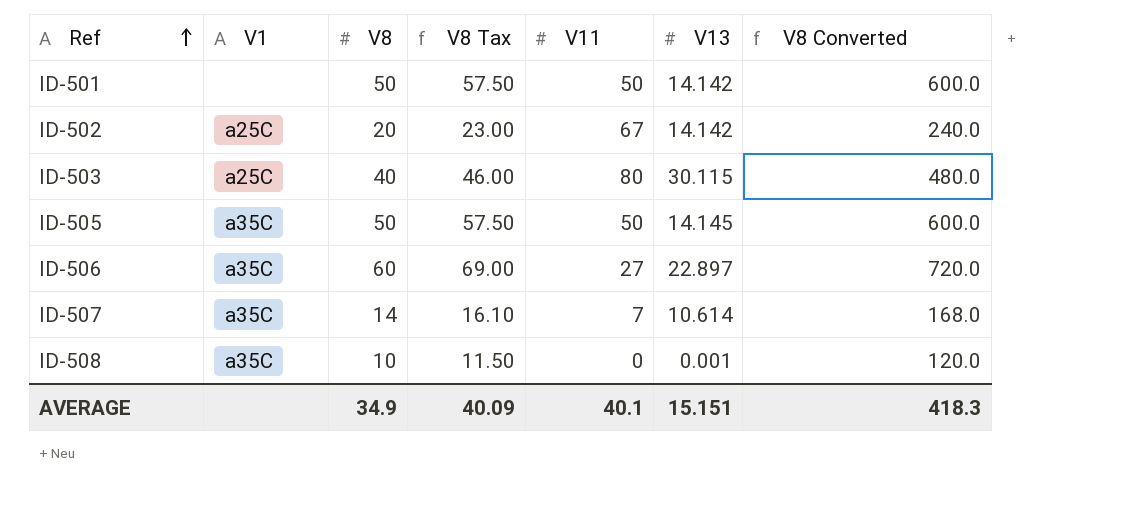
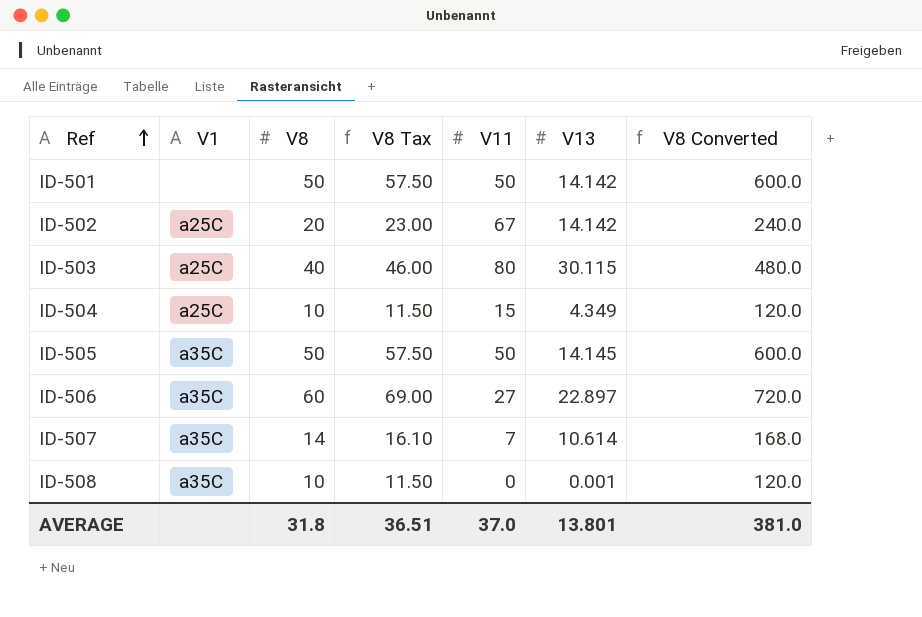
row ID-504: none -> a25C | 10 | 11.50 | 15 | 4.349 | 120.0
AVERAGE | V8: 34.9 -> 31.8
AVERAGE | V8 Tax: 40.09 -> 36.51
AVERAGE | V11: 40.1 -> 37.0
AVERAGE | V13: 15.151 -> 13.801
AVERAGE | V8 Converted: 418.3 -> 381.0

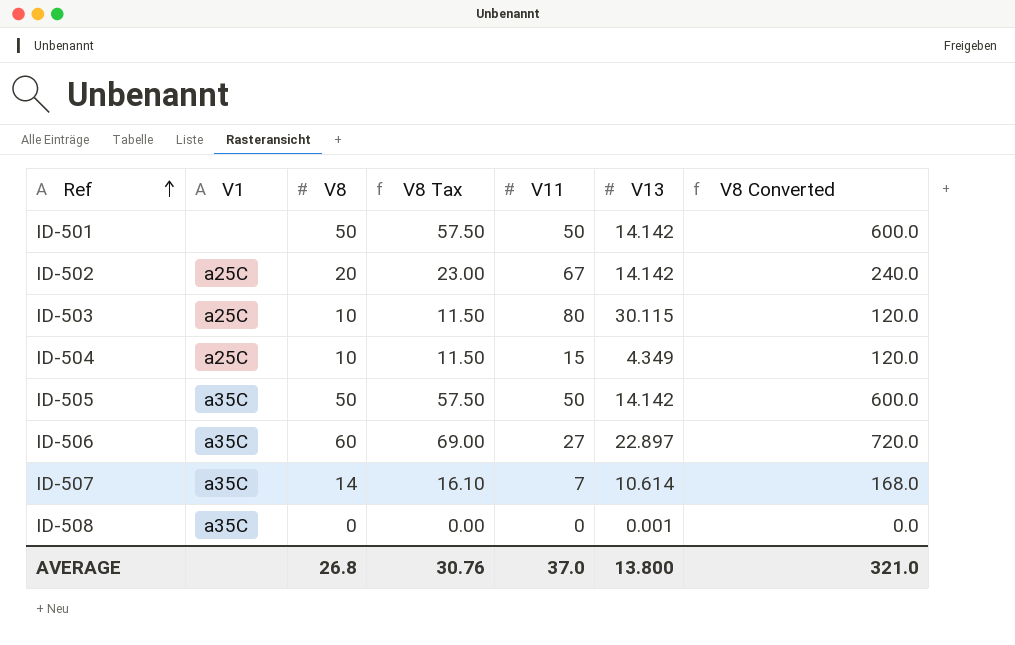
ID-503 | V8: 40 -> 10
ID-503 | V8 Tax: 46.00 -> 11.50
ID-503 | V8 Converted: 480.0 -> 120.0
ID-505 | V13: 14.145 -> 14.142
ID-508 | V8: 10 -> 0
ID-508 | V8 Tax: 11.50 -> 0.00
ID-508 | V8 Converted: 120.0 -> 0.0
AVERAGE | V8: 31.8 -> 26.8
AVERAGE | V8 Tax: 36.51 -> 30.76
AVERAGE | V13: 13.801 -> 13.800
AVERAGE | V8 Converted: 381.0 -> 321.0

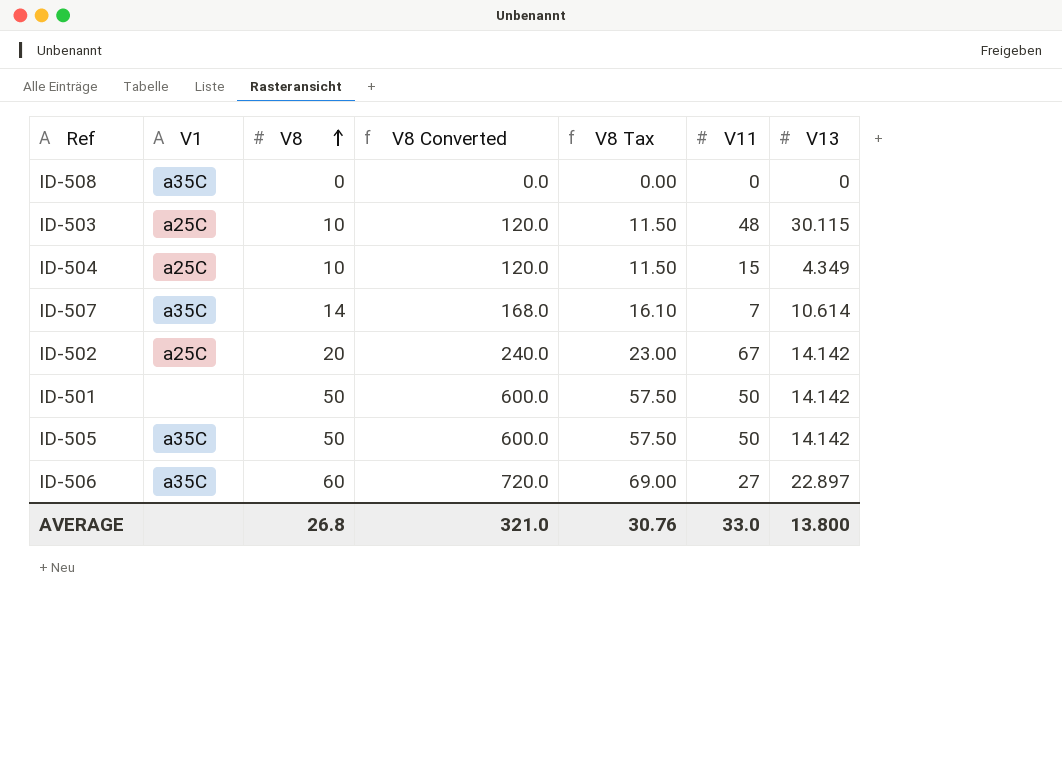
row order: Ref ascending -> V8 ascending
column V8 Converted | position: 7 -> 4
ID-508 | V13: 0.001 -> 0
ID-503 | V11: 80 -> 48
AVERAGE | V11: 37.0 -> 33.0

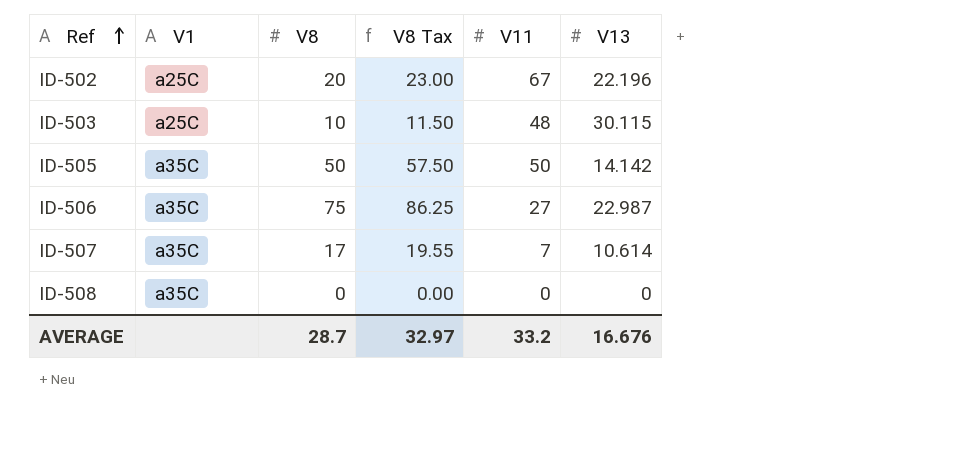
row order: V8 ascending -> Ref ascending
column V8 Converted | formula: [V8] * 12 -> none
row ID-504: a25C | 10 | 120.0 | 11.50 | 15 | 4.349 -> none
row ID-501: none | 50 | 600.0 | 57.50 | 50 | 14.142 -> none
ID-502 | V13: 14.142 -> 22.196
ID-506 | V8: 60 -> 75
ID-506 | V8 Tax: 69.00 -> 86.25
ID-506 | V13: 22.897 -> 22.987
ID-507 | V8: 14 -> 17
ID-507 | V8 Tax: 16.10 -> 19.55
AVERAGE | V8: 26.8 -> 28.7
AVERAGE | V8 Tax: 30.76 -> 32.97
AVERAGE | V11: 33.0 -> 33.2
AVERAGE | V13: 13.800 -> 16.676

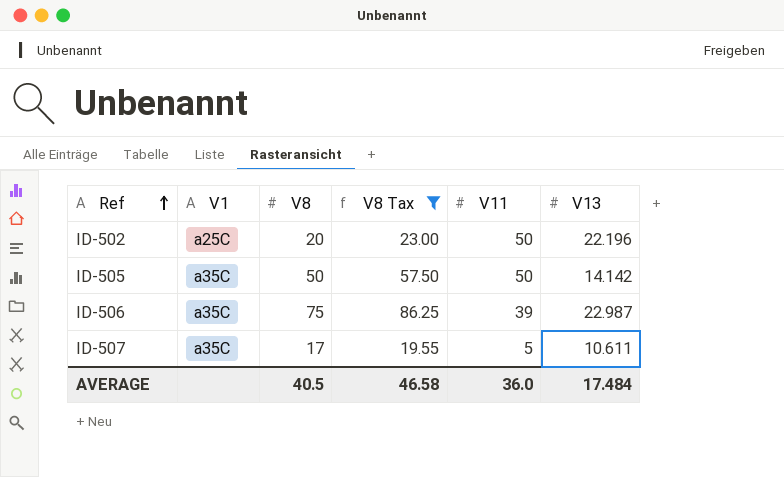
filter: none -> V8 Tax >= 19.55
ID-502 | V11: 67 -> 50
ID-506 | V11: 27 -> 39
ID-507 | V11: 7 -> 5
ID-507 | V13: 10.614 -> 10.611
AVERAGE | V8: 28.7 -> 40.5
AVERAGE | V8 Tax: 32.97 -> 46.58
AVERAGE | V11: 33.2 -> 36.0
AVERAGE | V13: 16.676 -> 17.484

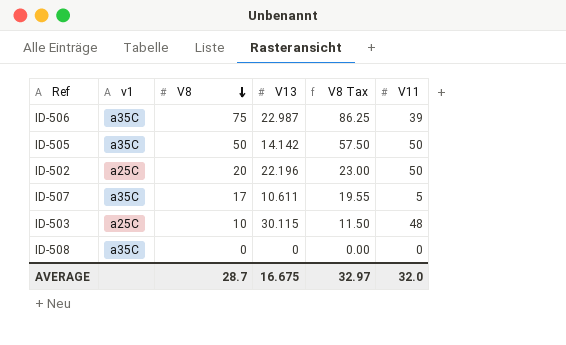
filter: V8 Tax >= 19.55 -> none
row order: Ref ascending -> V8 descending
column name: V1 -> v1
column V13 | position: 6 -> 4
AVERAGE | V8: 40.5 -> 28.7
AVERAGE | V13: 17.484 -> 16.675
AVERAGE | V8 Tax: 46.58 -> 32.97
AVERAGE | V11: 36.0 -> 32.0

